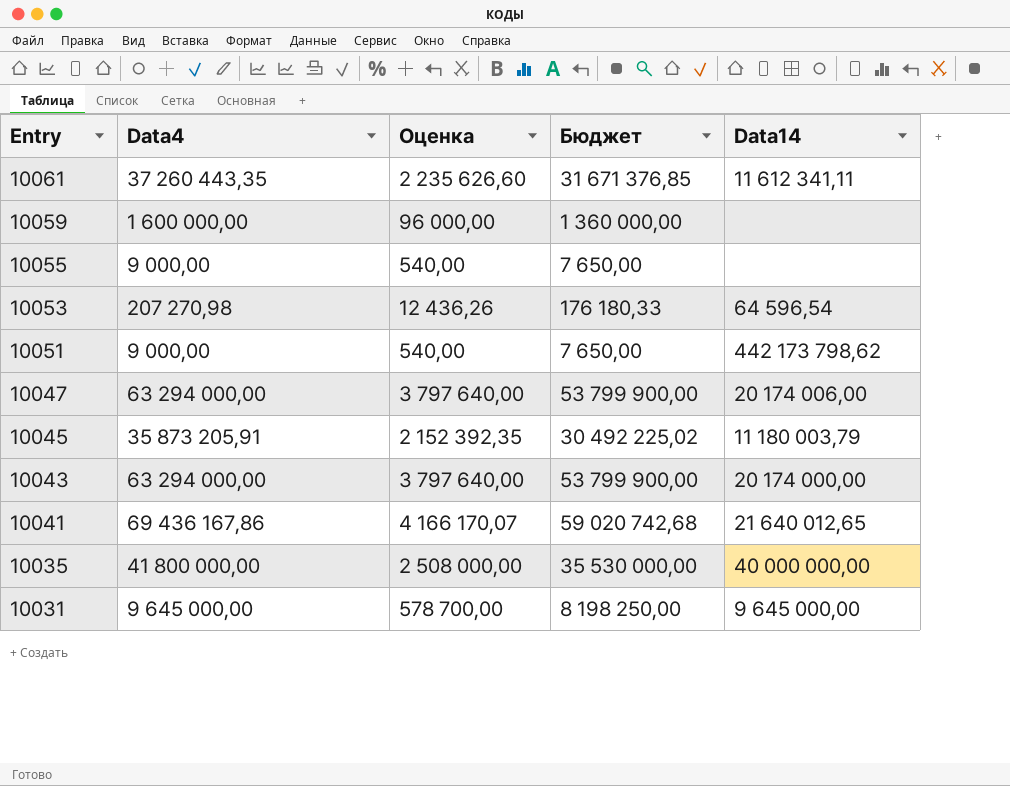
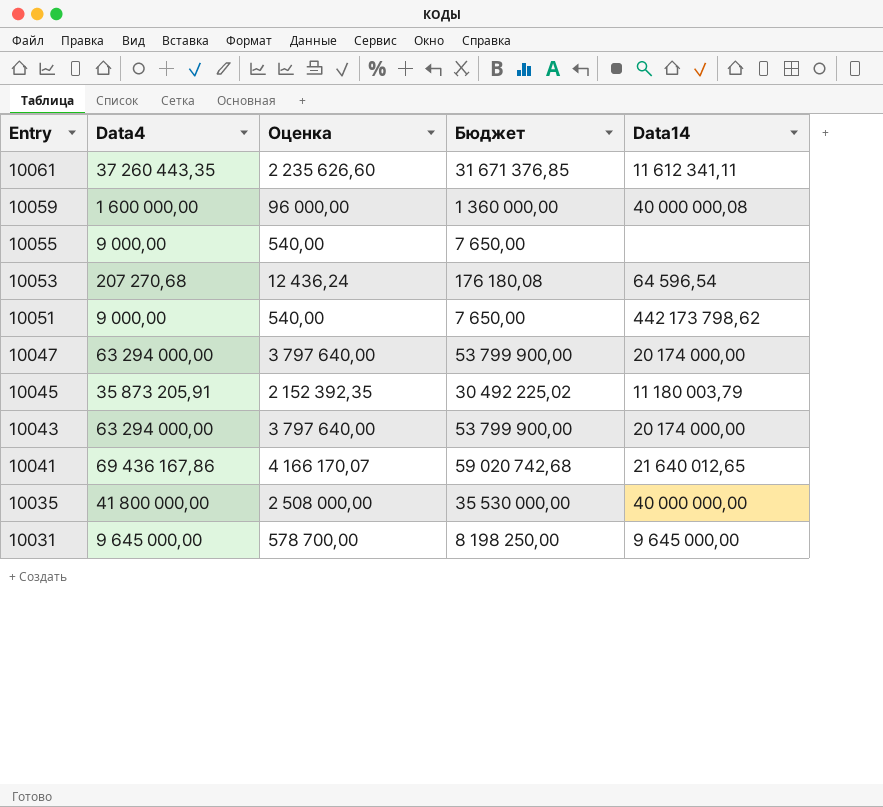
10059 | Data14: none -> 40 000 000,08
10053 | Data4: 207 270,98 -> 207 270,68
10053 | Оценка: 12 436,26 -> 12 436,24
10053 | Бюджет: 176 180,33 -> 176 180,08
10047 | Data14: 20 174 006,00 -> 20 174 000,00

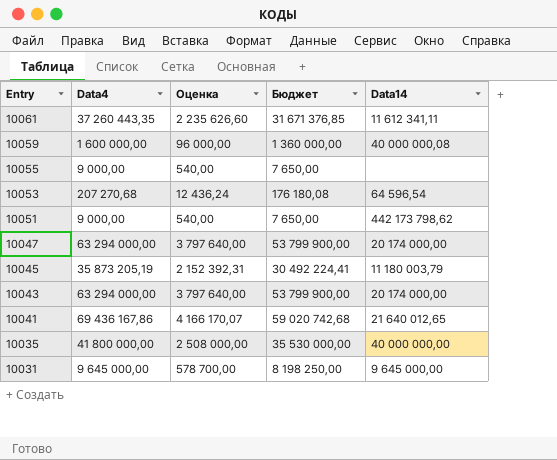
10045 | Data4: 35 873 205,91 -> 35 873 205,19
10045 | Оценка: 2 152 392,35 -> 2 152 392,31
10045 | Бюджет: 30 492 225,02 -> 30 492 224,41

